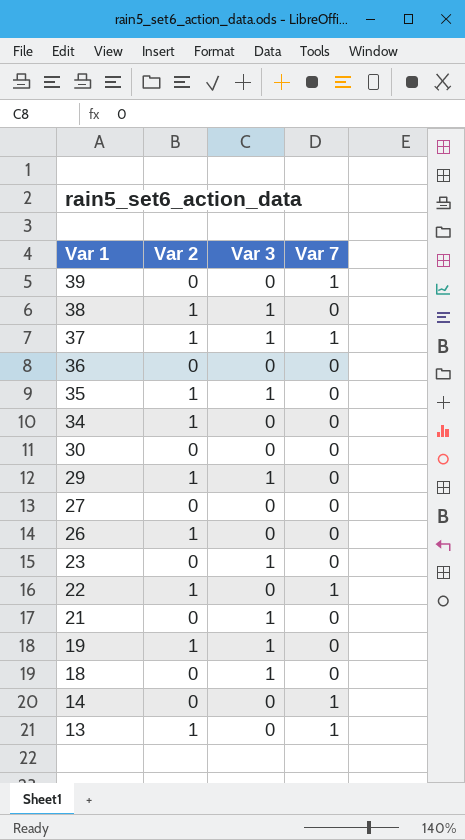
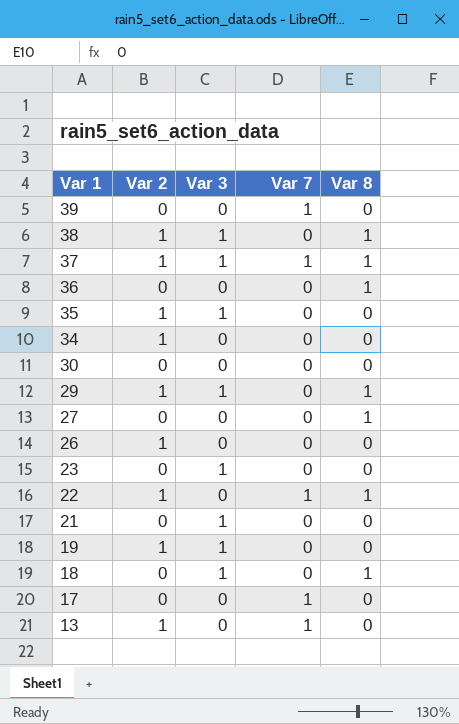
column Var 8 | position: none -> 5
row 14: 0 | 0 | 1 -> none
row 17: none -> 0 | 0 | 1 | 0

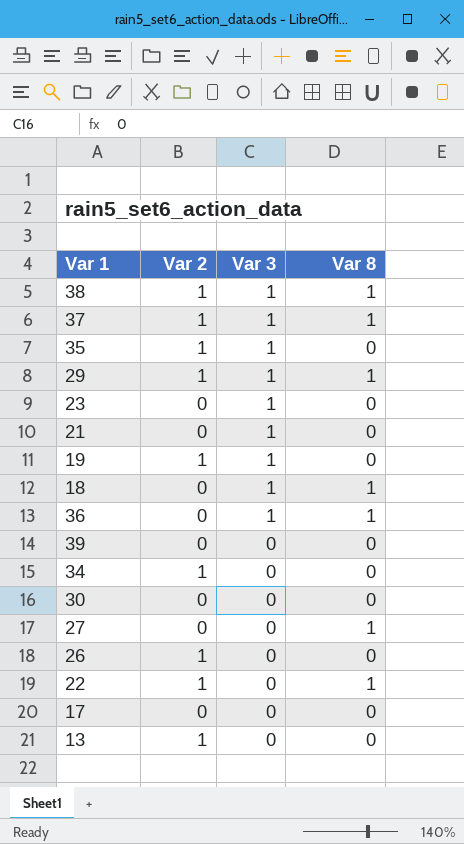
row order: Var 1 descending -> Var 3 descending
column Var 7 | position: 4 -> none
36 | Var 3: 0 -> 1

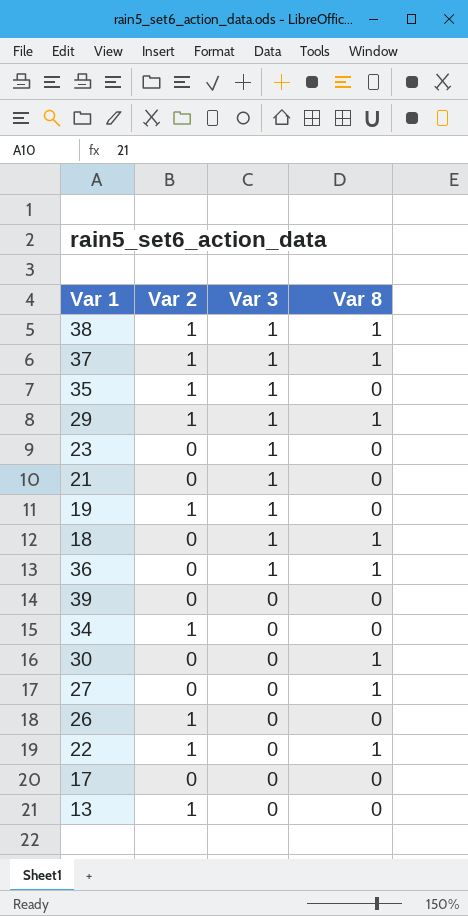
30 | Var 8: 0 -> 1

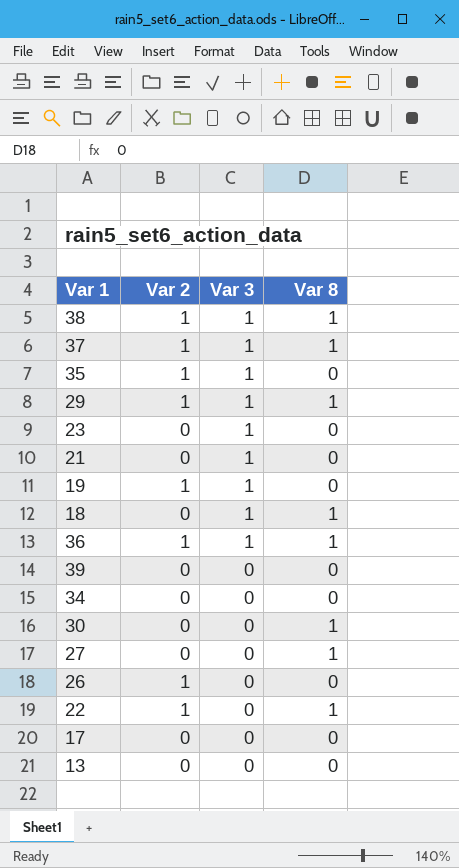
36 | Var 2: 0 -> 1
34 | Var 2: 1 -> 0
13 | Var 2: 1 -> 0

